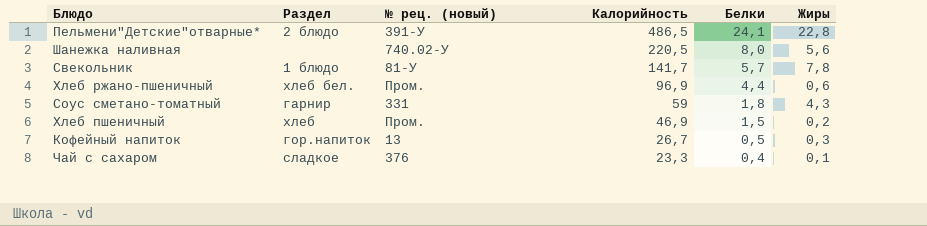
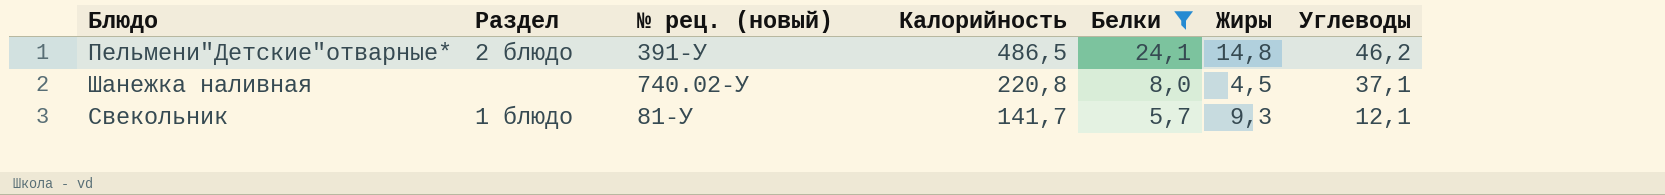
filter: none -> Белки >= 5,7
column Углеводы | position: none -> 7
Пельмени"Детские"отварные* | Жиры: 22,8 -> 14,8
Шанежка наливная | Калорийность: 220,5 -> 220,8
Шанежка наливная | Жиры: 5,6 -> 4,5
Свекольник | Жиры: 7,8 -> 9,3

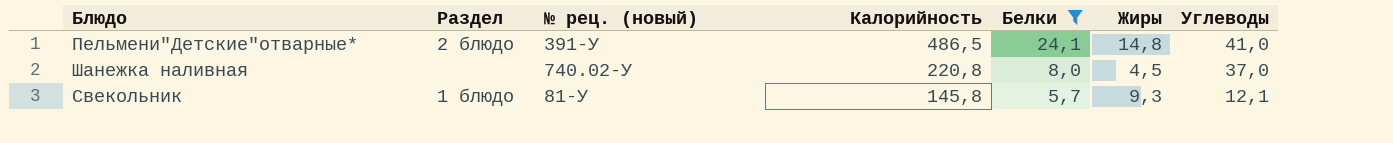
Пельмени"Детские"отварные* | Углеводы: 46,2 -> 41,0
Шанежка наливная | Углеводы: 37,1 -> 37,0
Свекольник | Калорийность: 141,7 -> 145,8

